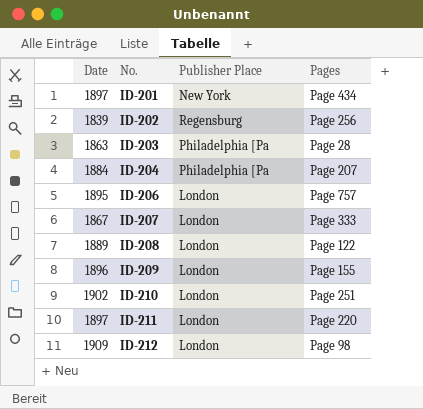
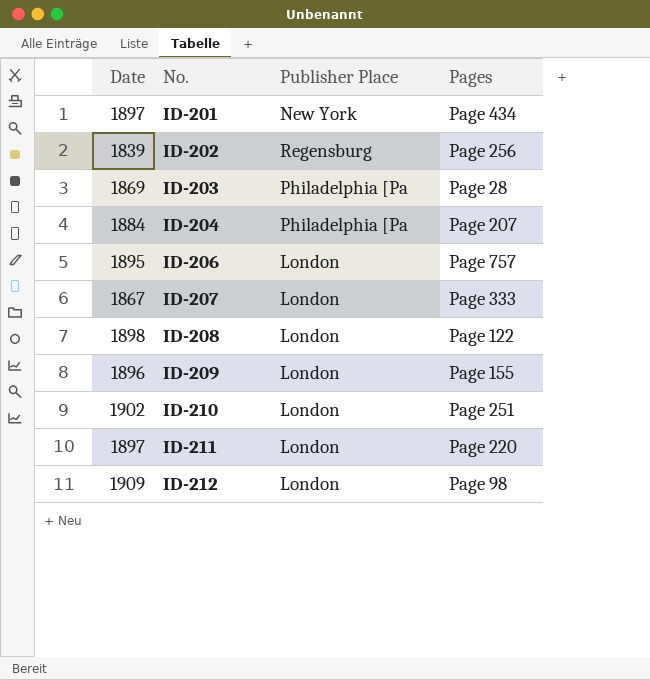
ID-203 | Date: 1863 -> 1869
ID-208 | Date: 1889 -> 1898

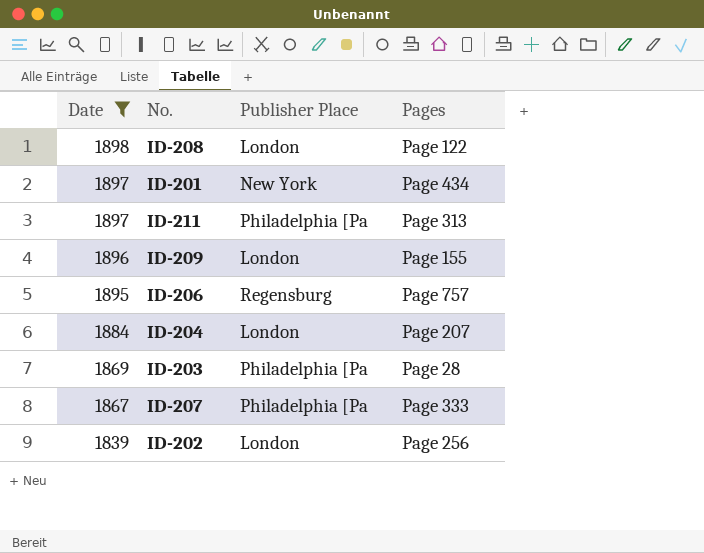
filter: none -> Date <= 1898
row order: No. ascending -> Date descending
ID-211 | Publisher Place: London -> Philadelphia [Pa
ID-211 | Pages: Page 220 -> Page 313
ID-206 | Publisher Place: London -> Regensburg
ID-204 | Publisher Place: Philadelphia [Pa -> London
ID-207 | Publisher Place: London -> Philadelphia [Pa
ID-202 | Publisher Place: Regensburg -> London

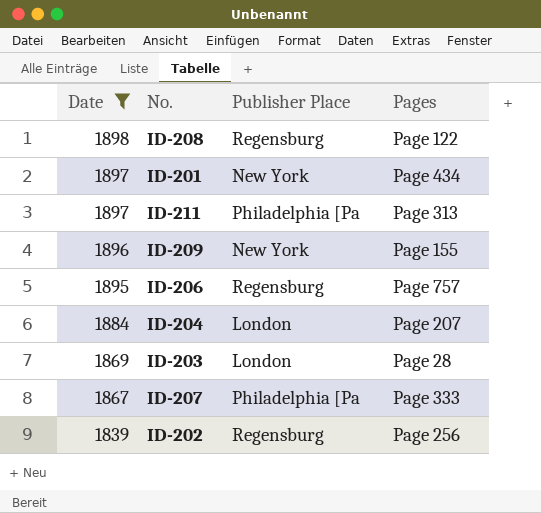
ID-208 | Publisher Place: London -> Regensburg
ID-209 | Publisher Place: London -> New York
ID-203 | Publisher Place: Philadelphia [Pa -> London
ID-202 | Publisher Place: London -> Regensburg

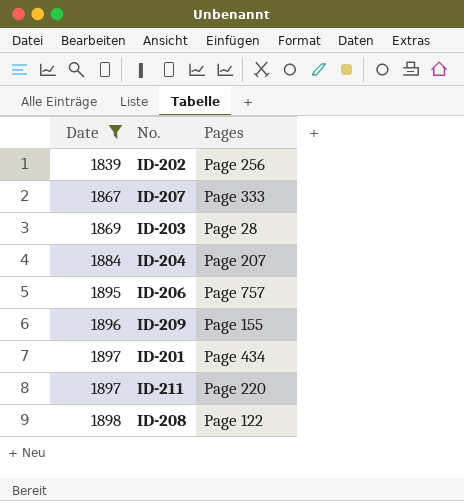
row order: Date descending -> Date ascending
column Publisher Place | position: 3 -> none
ID-211 | Pages: Page 313 -> Page 220

